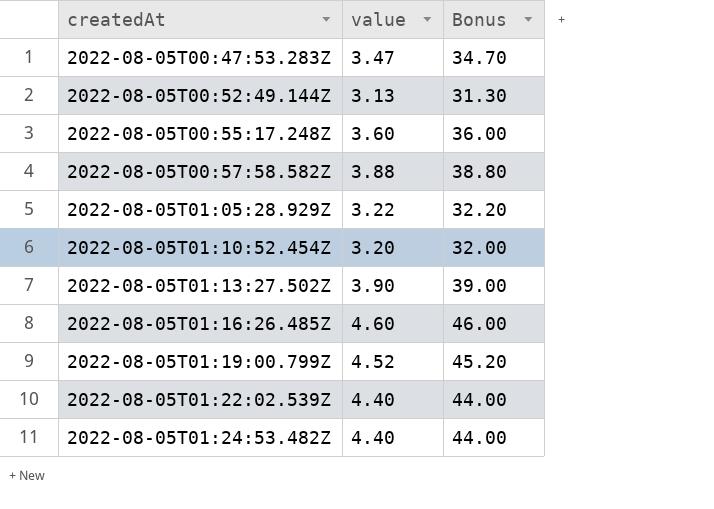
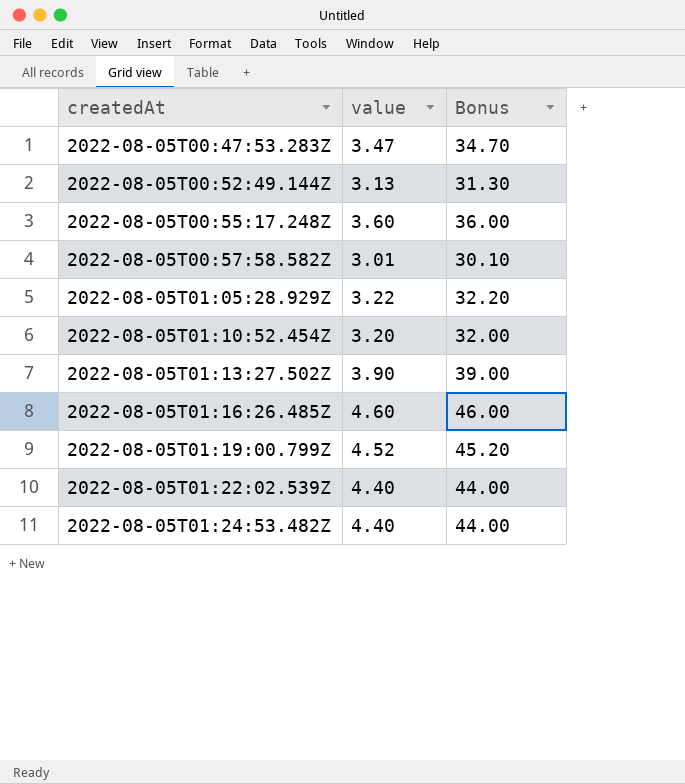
2022-08-05T00:57:58.582Z | value: 3.88 -> 3.01
2022-08-05T00:57:58.582Z | Bonus: 38.80 -> 30.10

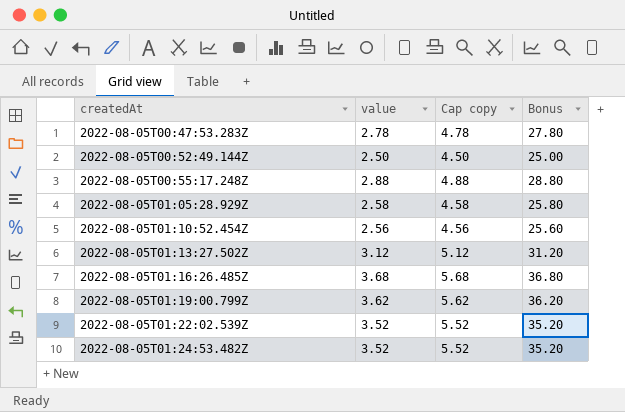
column Cap copy | formula: none -> [value] + 2
row 2022-08-05T00:57:58.582Z: 3.01 | 30.10 -> none
2022-08-05T00:47:53.283Z | value: 3.47 -> 2.78
2022-08-05T00:47:53.283Z | Bonus: 34.70 -> 27.80
2022-08-05T00:52:49.144Z | value: 3.13 -> 2.50
2022-08-05T00:52:49.144Z | Bonus: 31.30 -> 25.00
2022-08-05T00:55:17.248Z | value: 3.60 -> 2.88
2022-08-05T00:55:17.248Z | Bonus: 36.00 -> 28.80
2022-08-05T01:05:28.929Z | value: 3.22 -> 2.58
2022-08-05T01:05:28.929Z | Bonus: 32.20 -> 25.80
2022-08-05T01:10:52.454Z | value: 3.20 -> 2.56
2022-08-05T01:10:52.454Z | Bonus: 32.00 -> 25.60
2022-08-05T01:13:27.502Z | value: 3.90 -> 3.12
2022-08-05T01:13:27.502Z | Bonus: 39.00 -> 31.20
2022-08-05T01:16:26.485Z | value: 4.60 -> 3.68
2022-08-05T01:16:26.485Z | Bonus: 46.00 -> 36.80
2022-08-05T01:19:00.799Z | value: 4.52 -> 3.62
2022-08-05T01:19:00.799Z | Bonus: 45.20 -> 36.20
2022-08-05T01:22:02.539Z | value: 4.40 -> 3.52
2022-08-05T01:22:02.539Z | Bonus: 44.00 -> 35.20
2022-08-05T01:24:53.482Z | value: 4.40 -> 3.52
2022-08-05T01:24:53.482Z | Bonus: 44.00 -> 35.20

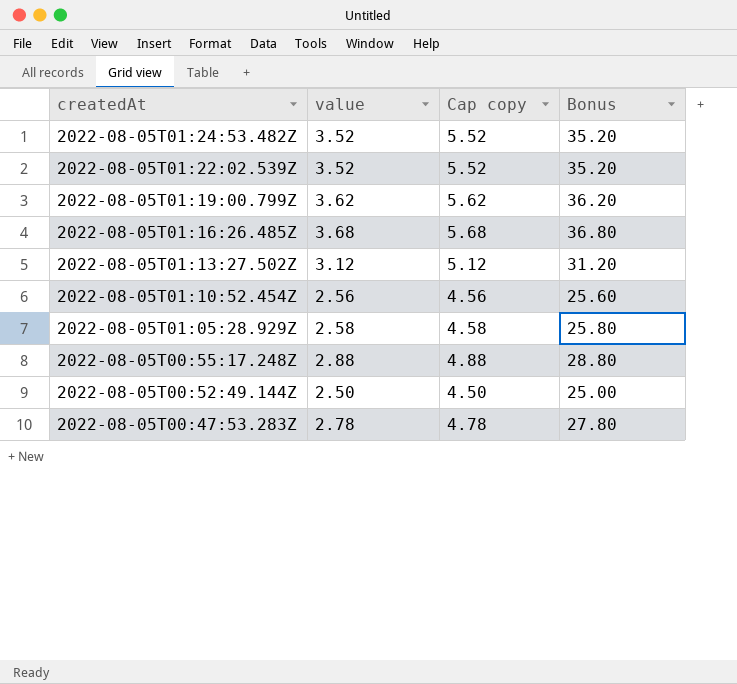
row order: createdAt ascending -> createdAt descending

